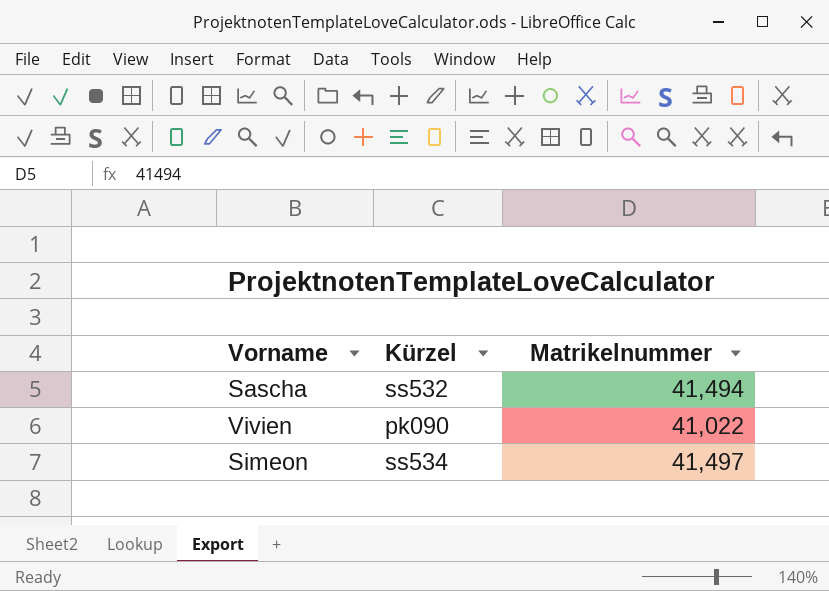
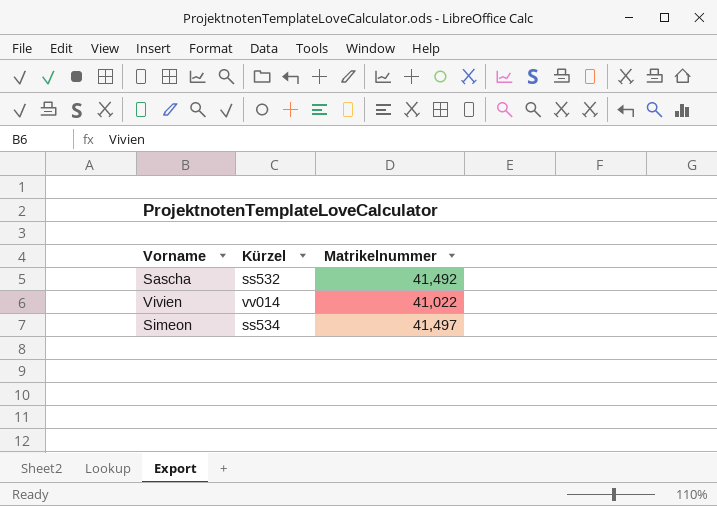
Sascha | Matrikelnummer: 41,494 -> 41,492
Vivien | Kürzel: pk090 -> vv014

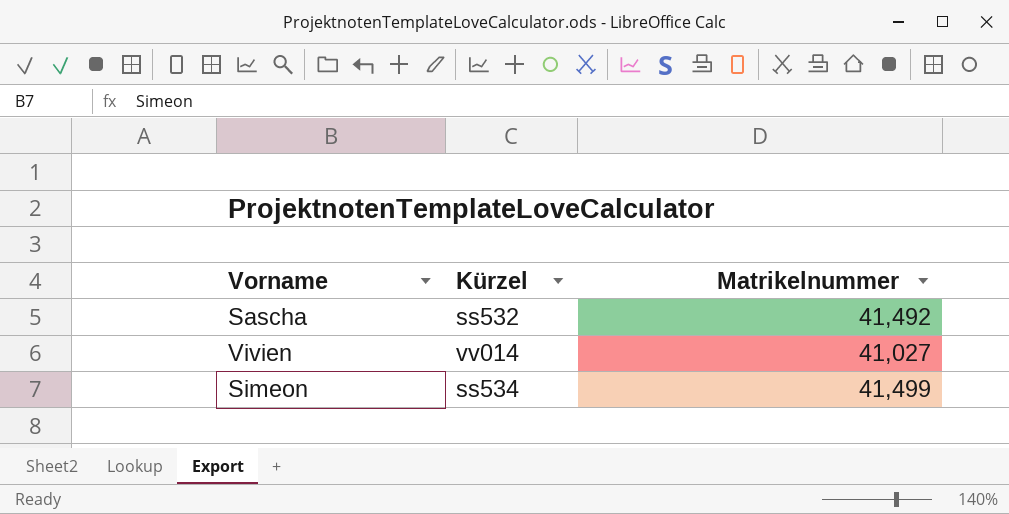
Vivien | Matrikelnummer: 41,022 -> 41,027
Simeon | Matrikelnummer: 41,497 -> 41,499

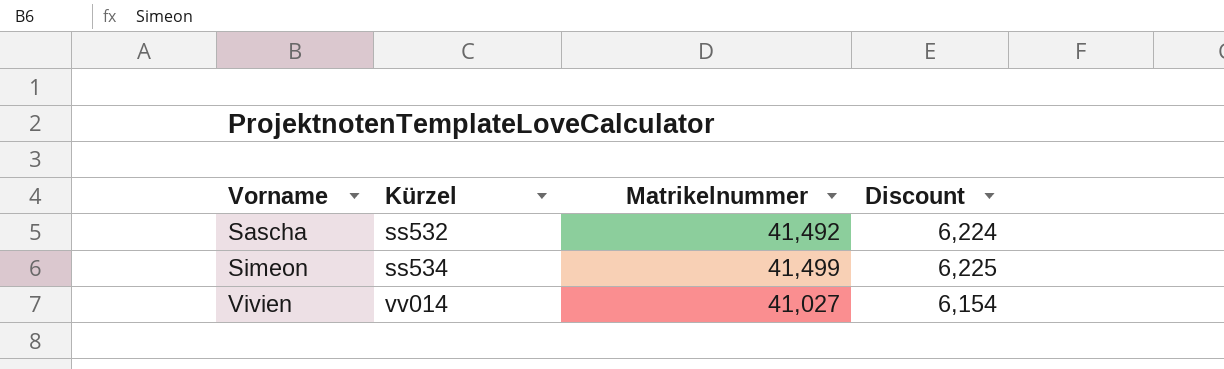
row order: none -> Vorname ascending
column Discount | formula: none -> [Matrikelnummer] * 0.15

